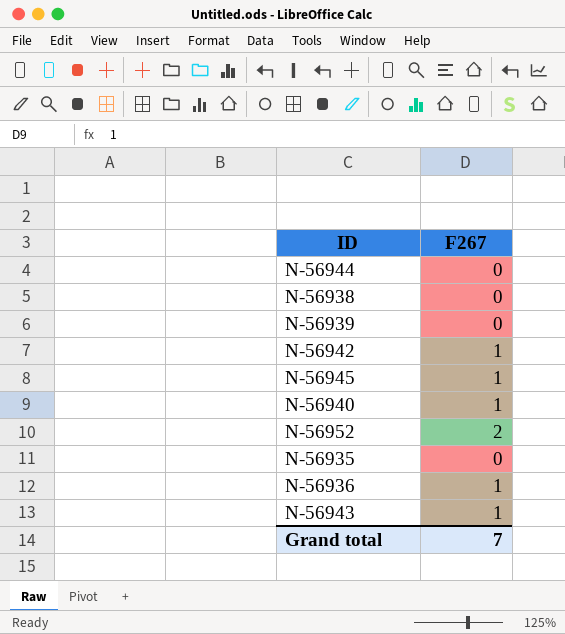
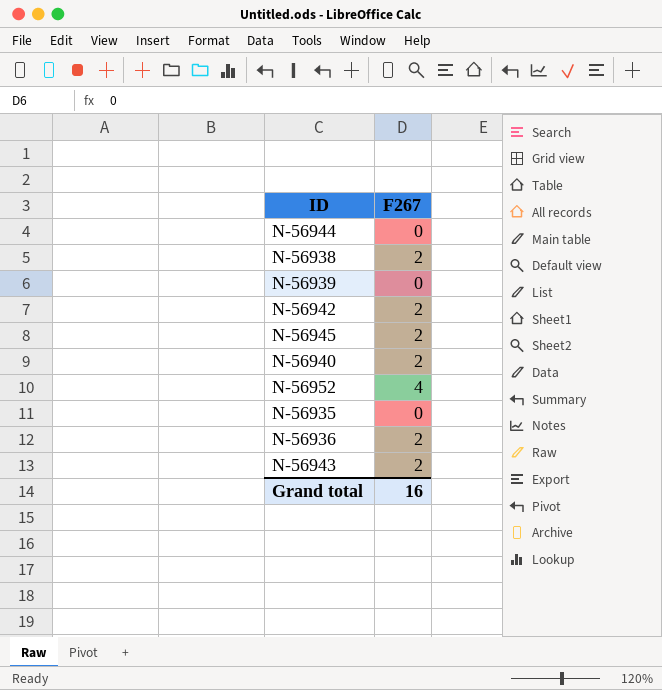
N-56938 | F267: 0 -> 2
N-56942 | F267: 1 -> 2
N-56945 | F267: 1 -> 2
N-56940 | F267: 1 -> 2
N-56952 | F267: 2 -> 4
N-56936 | F267: 1 -> 2
N-56943 | F267: 1 -> 2
Grand total | F267: 7 -> 16

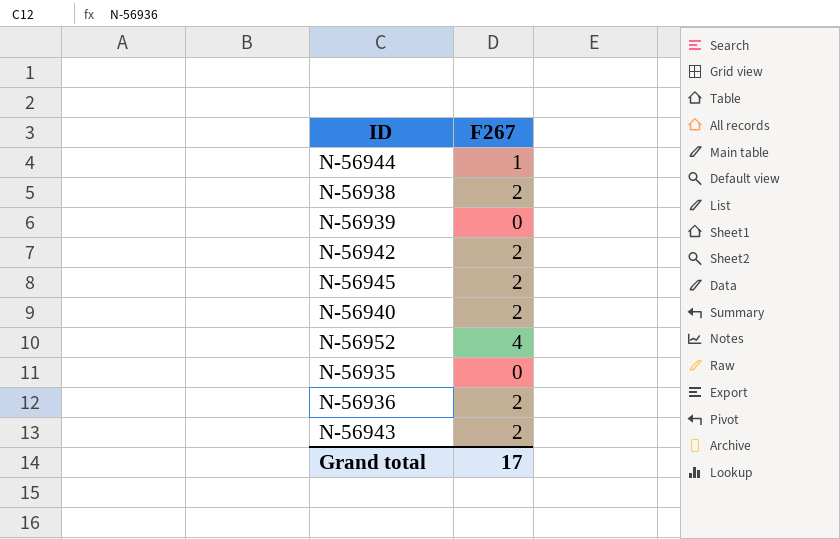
N-56944 | F267: 0 -> 1
Grand total | F267: 16 -> 17

